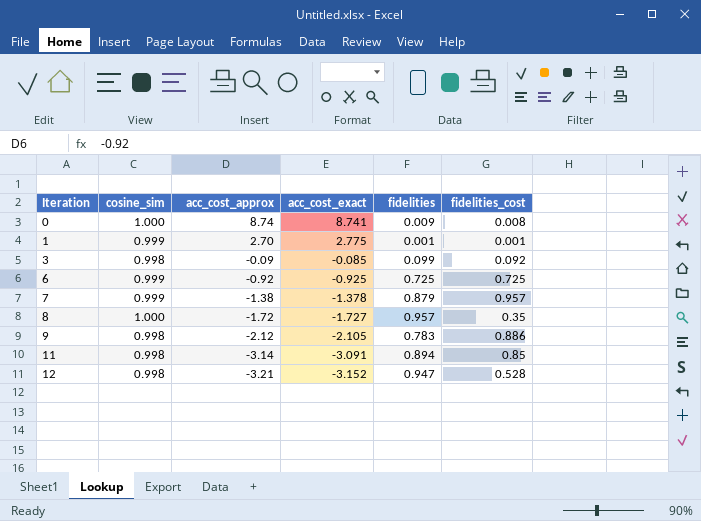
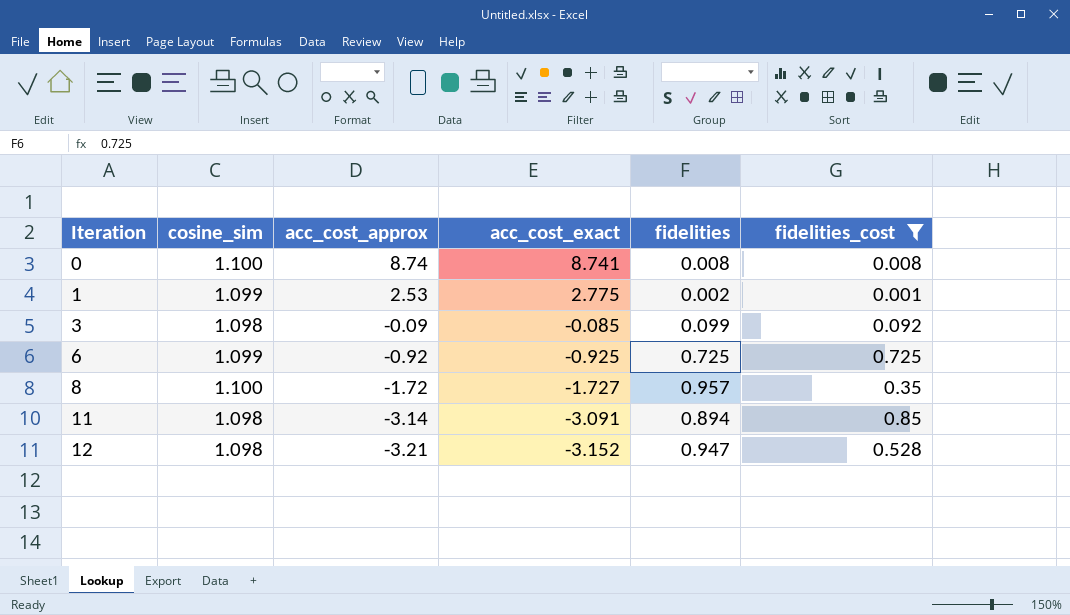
filter: none -> fidelities_cost <= 0.85
0 | cosine_sim: 1.000 -> 1.100
0 | fidelities: 0.009 -> 0.008
1 | cosine_sim: 0.999 -> 1.099
1 | acc_cost_approx: 2.70 -> 2.53
1 | fidelities: 0.001 -> 0.002
3 | cosine_sim: 0.998 -> 1.098
6 | cosine_sim: 0.999 -> 1.099
8 | cosine_sim: 1.000 -> 1.100
11 | cosine_sim: 0.998 -> 1.098
12 | cosine_sim: 0.998 -> 1.098

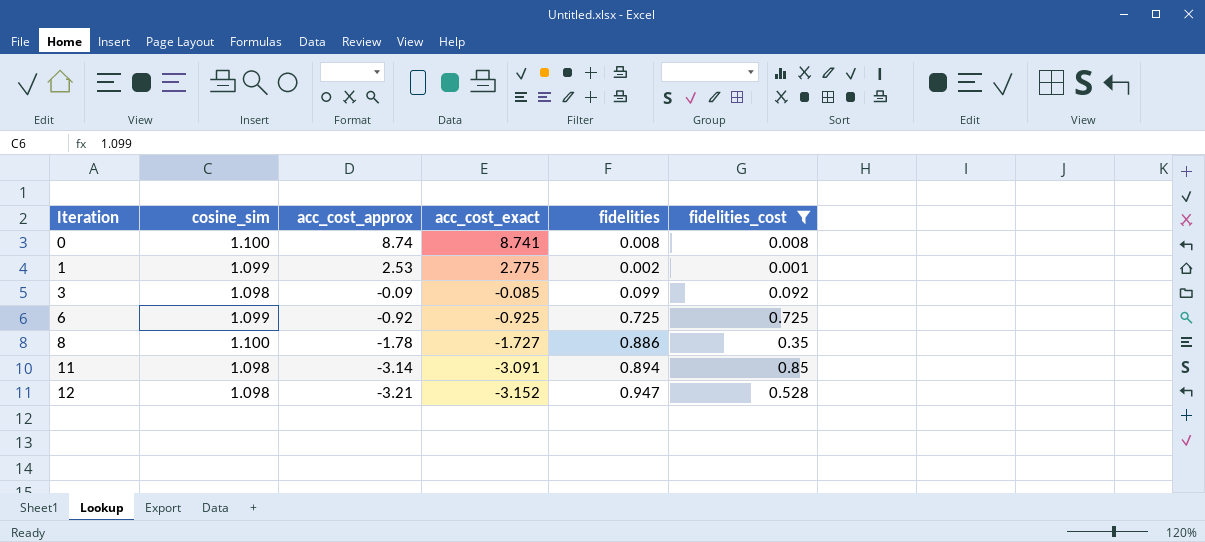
8 | acc_cost_approx: -1.72 -> -1.78
8 | fidelities: 0.957 -> 0.886

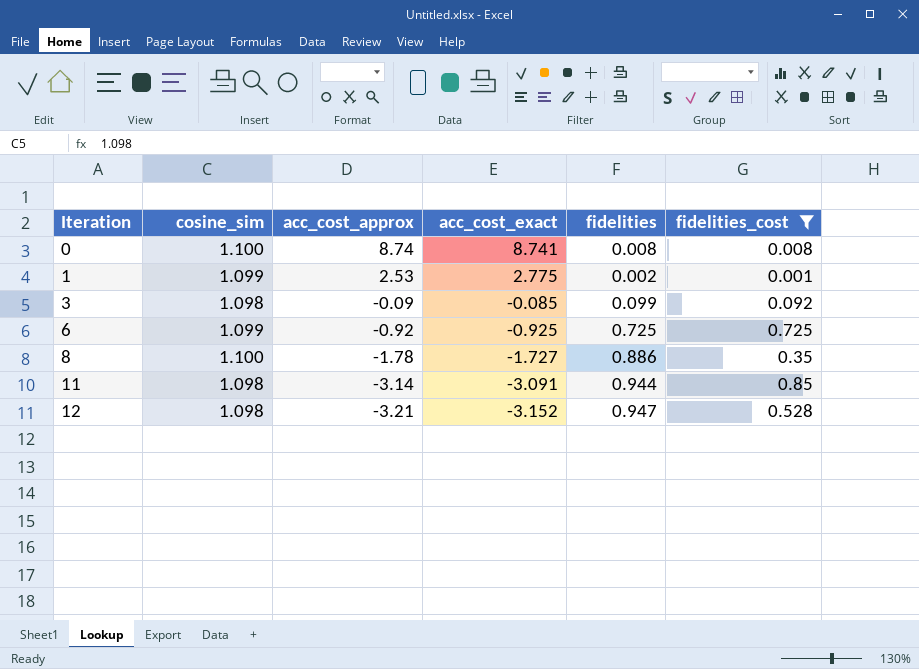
11 | fidelities: 0.894 -> 0.944

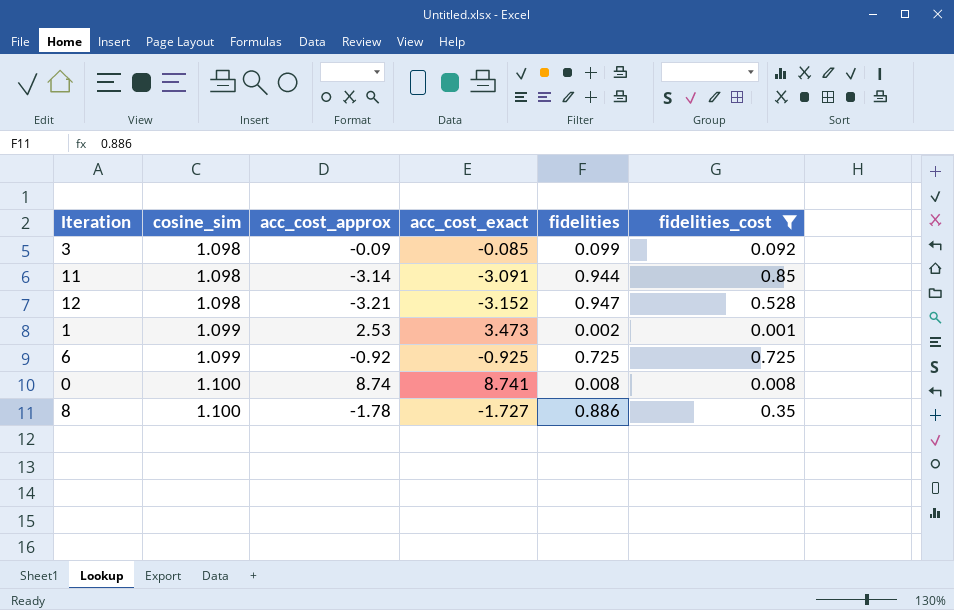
row order: Iteration ascending -> cosine_sim ascending
1 | acc_cost_exact: 2.775 -> 3.473

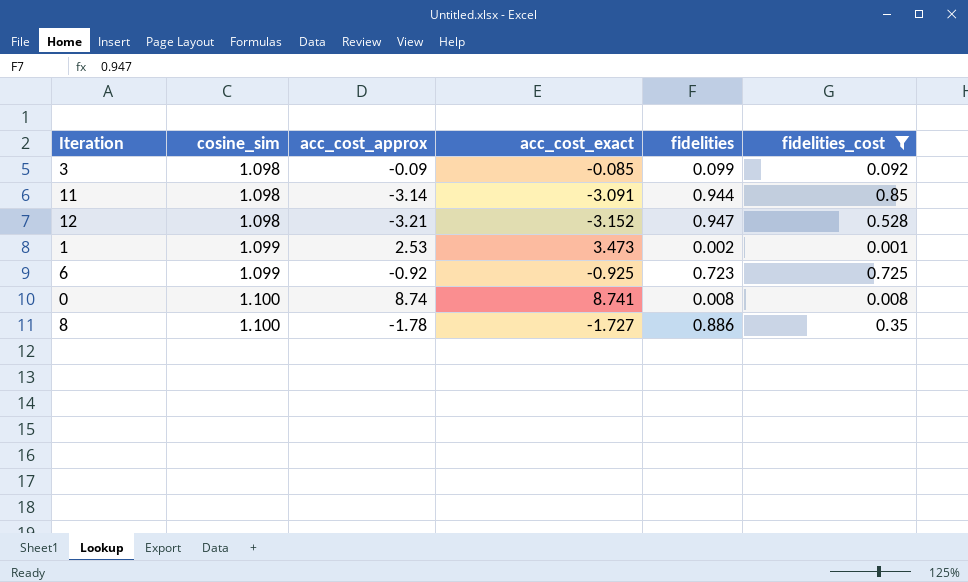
6 | fidelities: 0.725 -> 0.723

